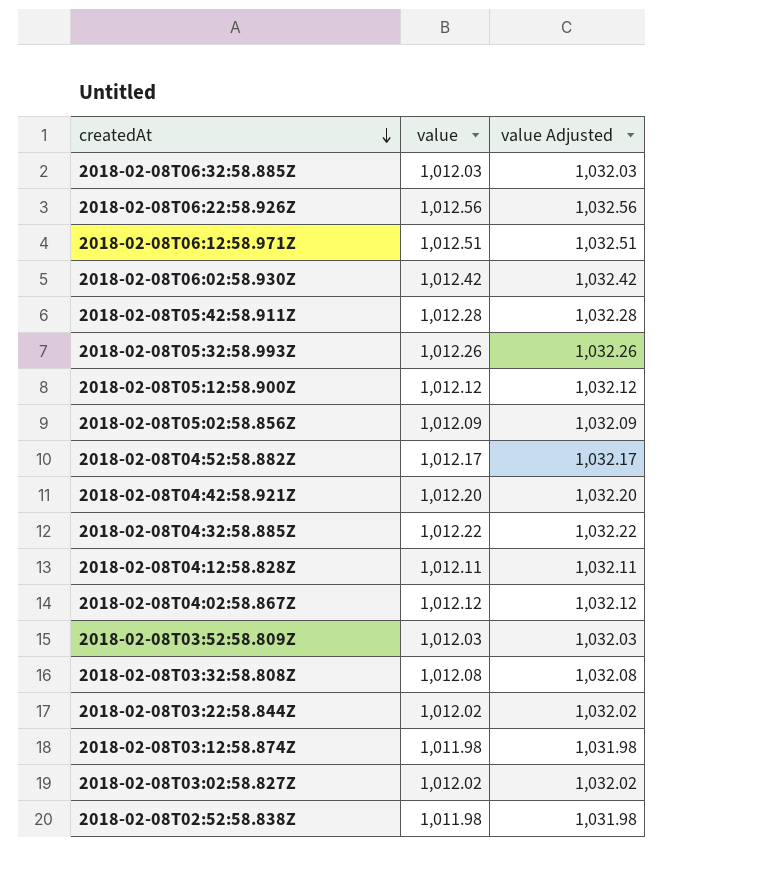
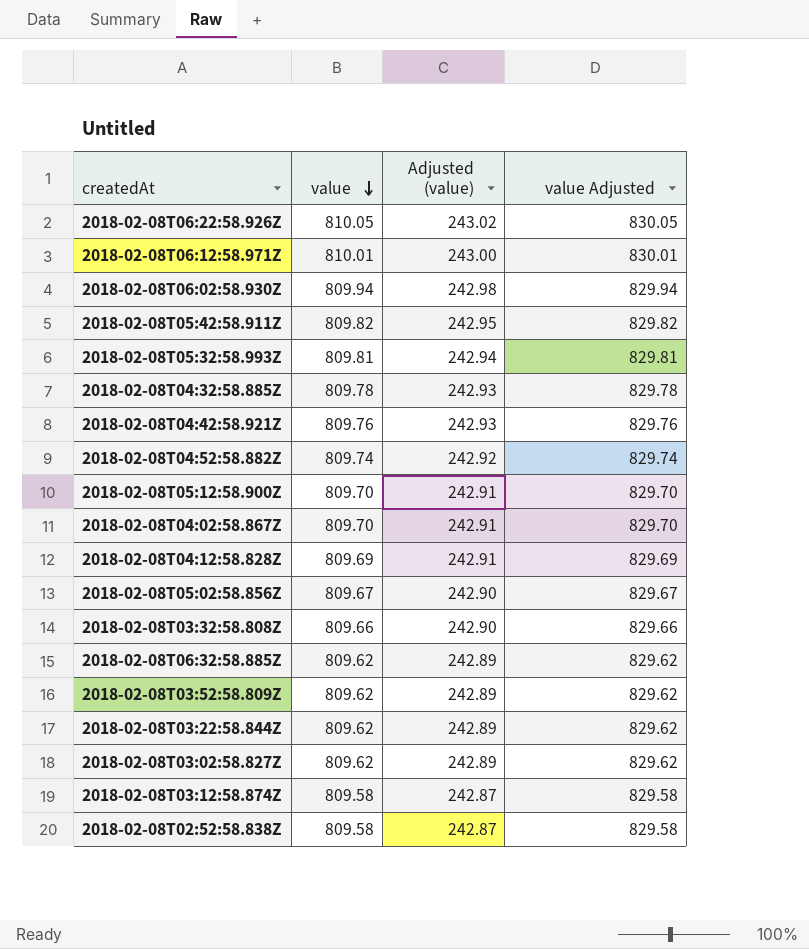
row order: createdAt descending -> value descending
column Adjusted (value) | formula: none -> [value] * 0.3
2018-02-08T06:22:58.926Z | value: 1,012.56 -> 810.05
2018-02-08T06:22:58.926Z | value Adjusted: 1,032.56 -> 830.05
2018-02-08T06:12:58.971Z | value: 1,012.51 -> 810.01
2018-02-08T06:12:58.971Z | value Adjusted: 1,032.51 -> 830.01
2018-02-08T06:02:58.930Z | value: 1,012.42 -> 809.94
2018-02-08T06:02:58.930Z | value Adjusted: 1,032.42 -> 829.94
2018-02-08T05:42:58.911Z | value: 1,012.28 -> 809.82
2018-02-08T05:42:58.911Z | value Adjusted: 1,032.28 -> 829.82
2018-02-08T05:32:58.993Z | value: 1,012.26 -> 809.81
2018-02-08T05:32:58.993Z | value Adjusted: 1,032.26 -> 829.81
2018-02-08T04:32:58.885Z | value: 1,012.22 -> 809.78
2018-02-08T04:32:58.885Z | value Adjusted: 1,032.22 -> 829.78
2018-02-08T04:42:58.921Z | value: 1,012.20 -> 809.76
2018-02-08T04:42:58.921Z | value Adjusted: 1,032.20 -> 829.76
2018-02-08T04:52:58.882Z | value: 1,012.17 -> 809.74
2018-02-08T04:52:58.882Z | value Adjusted: 1,032.17 -> 829.74
2018-02-08T05:12:58.900Z | value: 1,012.12 -> 809.70
2018-02-08T05:12:58.900Z | value Adjusted: 1,032.12 -> 829.70
2018-02-08T04:02:58.867Z | value: 1,012.12 -> 809.70
2018-02-08T04:02:58.867Z | value Adjusted: 1,032.12 -> 829.70
2018-02-08T04:12:58.828Z | value: 1,012.11 -> 809.69
2018-02-08T04:12:58.828Z | value Adjusted: 1,032.11 -> 829.69
2018-02-08T05:02:58.856Z | value: 1,012.09 -> 809.67
2018-02-08T05:02:58.856Z | value Adjusted: 1,032.09 -> 829.67
2018-02-08T03:32:58.808Z | value: 1,012.08 -> 809.66
2018-02-08T03:32:58.808Z | value Adjusted: 1,032.08 -> 829.66
2018-02-08T06:32:58.885Z | value: 1,012.03 -> 809.62
2018-02-08T06:32:58.885Z | value Adjusted: 1,032.03 -> 829.62
2018-02-08T03:52:58.809Z | value: 1,012.03 -> 809.62
2018-02-08T03:52:58.809Z | value Adjusted: 1,032.03 -> 829.62
2018-02-08T03:22:58.844Z | value: 1,012.02 -> 809.62
2018-02-08T03:22:58.844Z | value Adjusted: 1,032.02 -> 829.62
2018-02-08T03:02:58.827Z | value: 1,012.02 -> 809.62
2018-02-08T03:02:58.827Z | value Adjusted: 1,032.02 -> 829.62
2018-02-08T03:12:58.874Z | value: 1,011.98 -> 809.58
2018-02-08T03:12:58.874Z | value Adjusted: 1,031.98 -> 829.58
2018-02-08T02:52:58.838Z | value: 1,011.98 -> 809.58
2018-02-08T02:52:58.838Z | value Adjusted: 1,031.98 -> 829.58

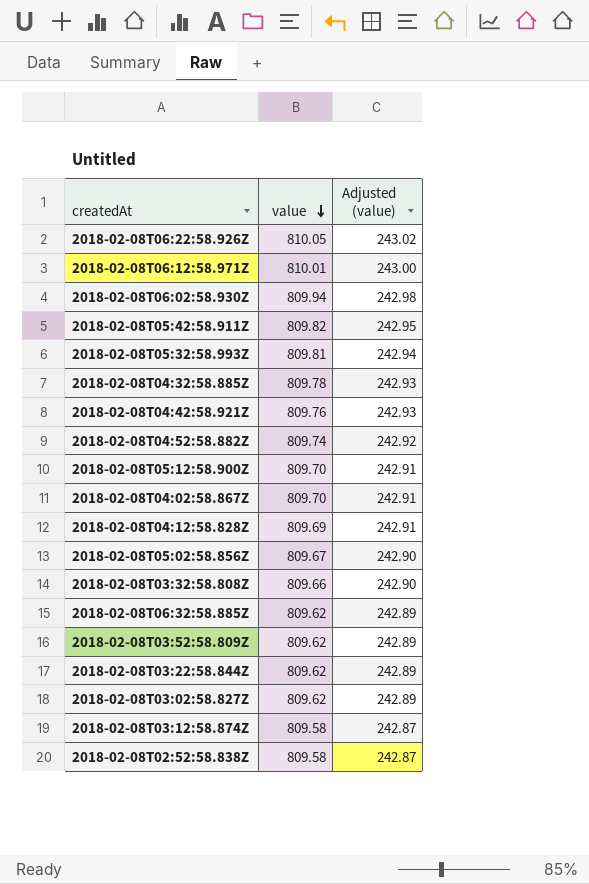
column value Adjusted | formula: [value] + 20 -> none

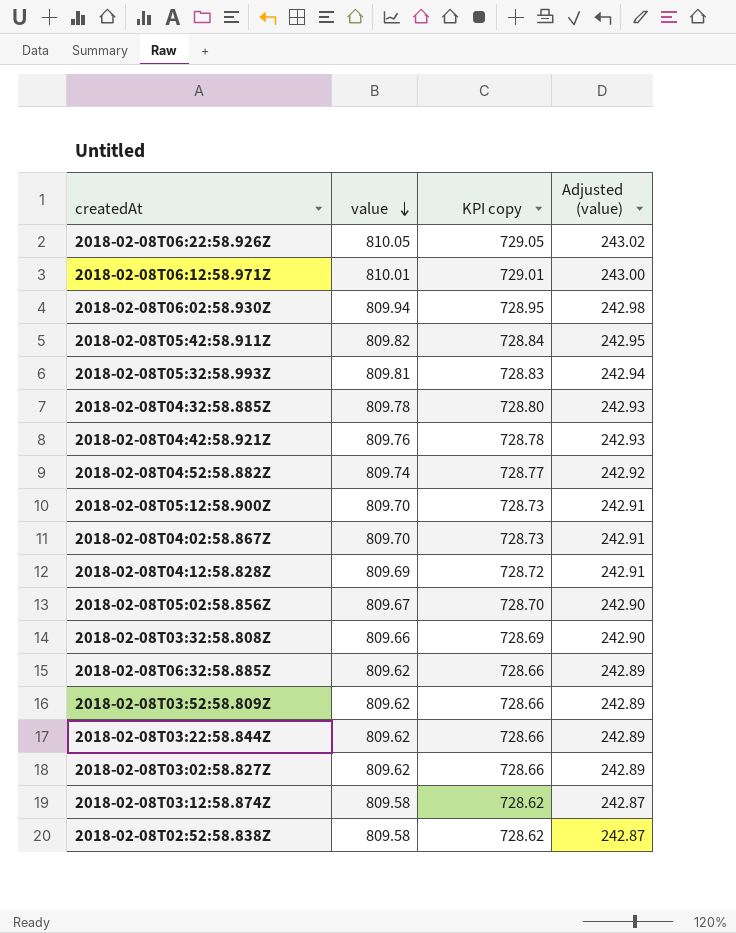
column KPI copy | formula: none -> [value] * 0.9

